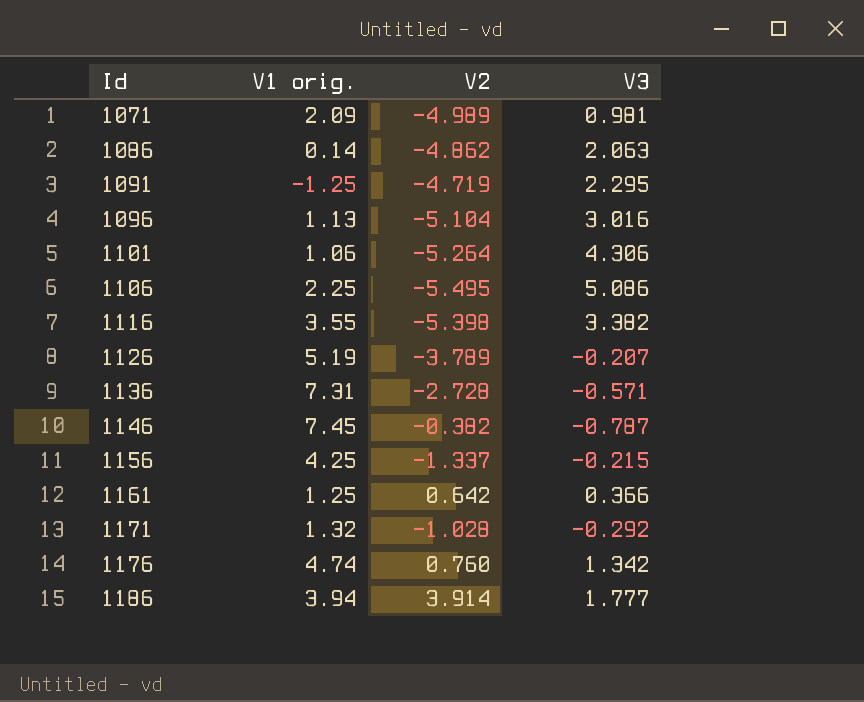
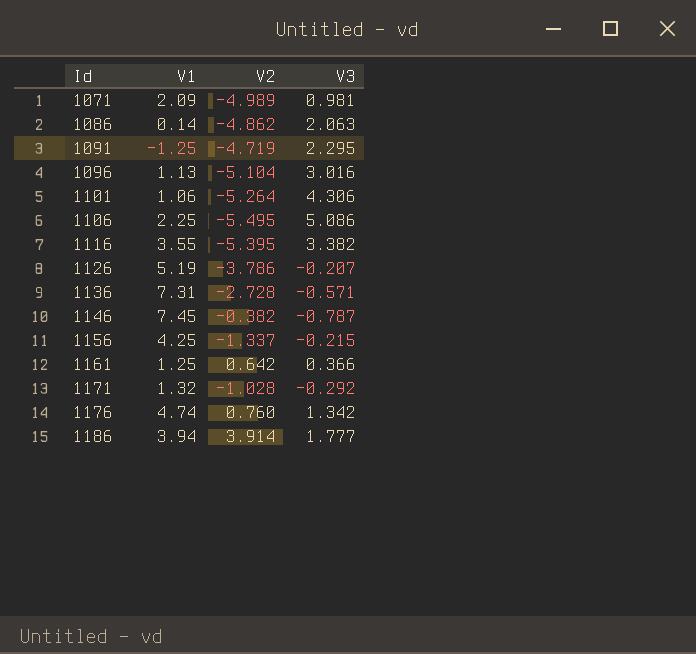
column name: V1 orig. -> V1
1116 | V2: -5.398 -> -5.395
1126 | V2: -3.789 -> -3.786

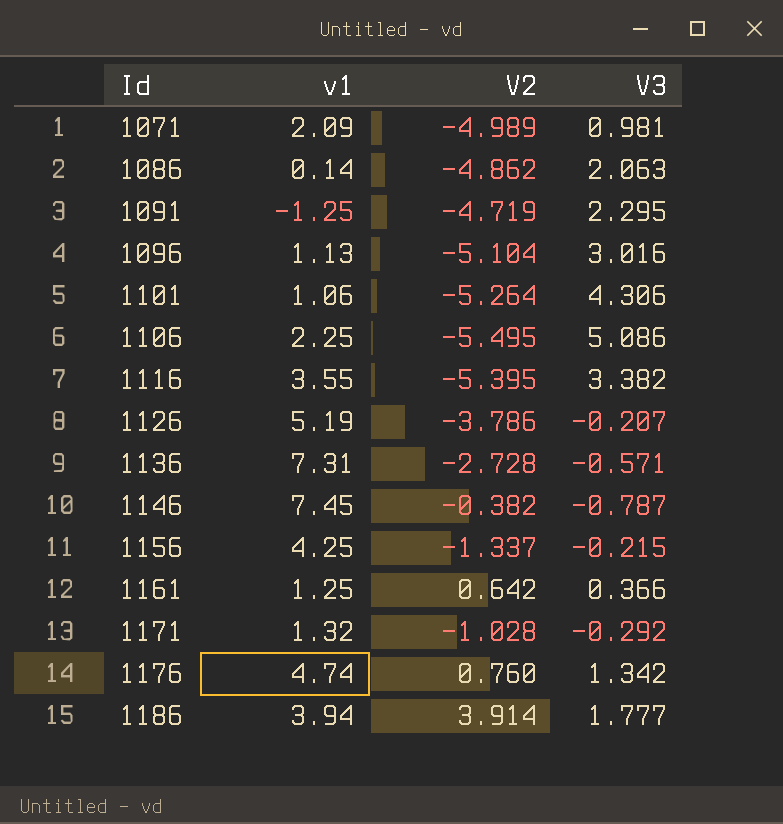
column name: V1 -> v1

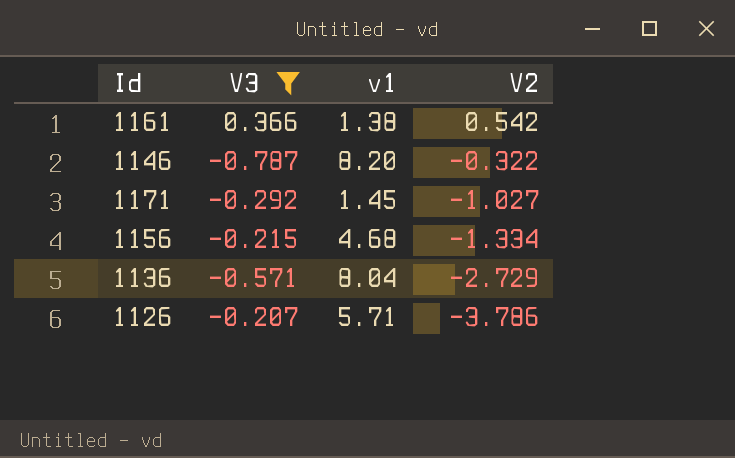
filter: none -> V3 <= 0.366
row order: Id ascending -> V2 descending
column V3 | position: 4 -> 2
1161 | v1: 1.25 -> 1.38
1161 | V2: 0.642 -> 0.542
1146 | v1: 7.45 -> 8.20
1146 | V2: -0.382 -> -0.322
1171 | v1: 1.32 -> 1.45
1171 | V2: -1.028 -> -1.027
1156 | v1: 4.25 -> 4.68
1156 | V2: -1.337 -> -1.334
1136 | v1: 7.31 -> 8.04
1136 | V2: -2.728 -> -2.729
1126 | v1: 5.19 -> 5.71

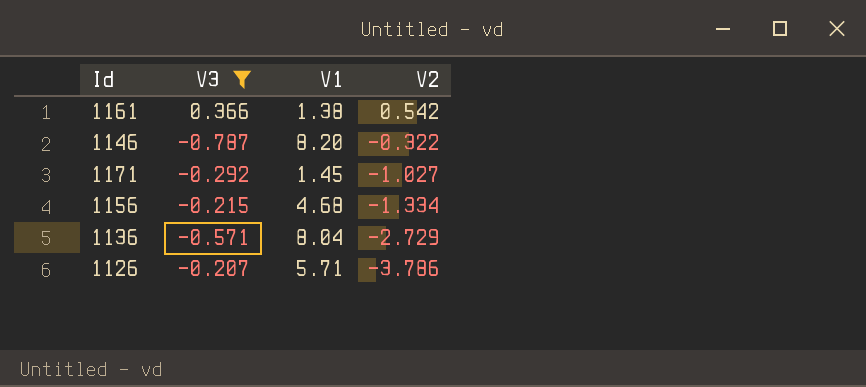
column name: v1 -> V1

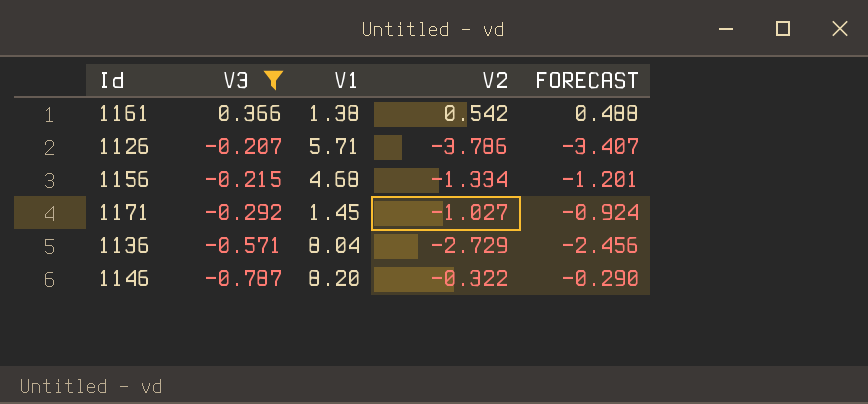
row order: V2 descending -> V3 descending
column FORECAST | formula: none -> [V2] * 0.9

